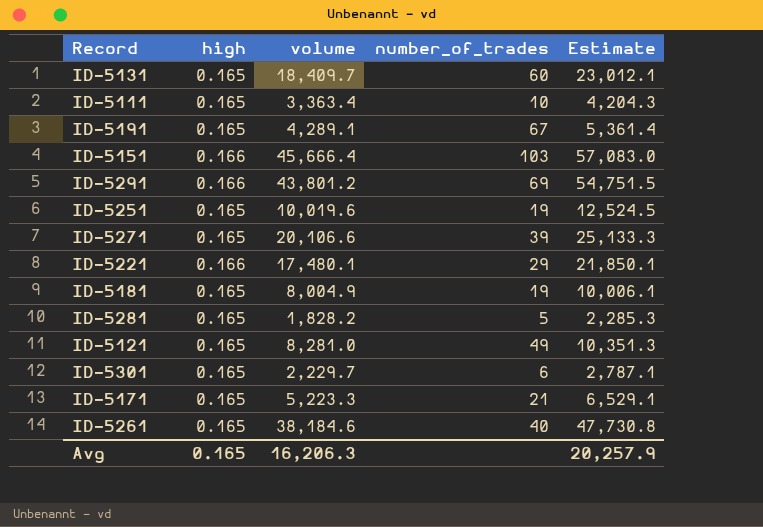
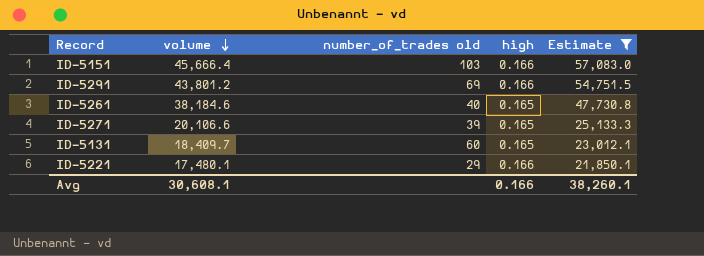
filter: none -> Estimate >= 21,850.1
row order: none -> volume descending
column name: number_of_trades -> number_of_trades old
column high | position: 2 -> 4
Avg | volume: 16,206.3 -> 30,608.1
Avg | high: 0.165 -> 0.166
Avg | Estimate: 20,257.9 -> 38,260.1

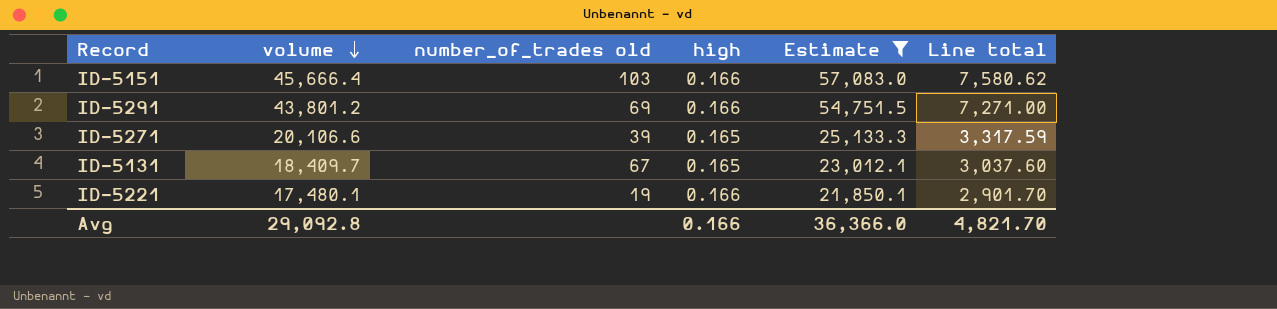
column Line total | formula: none -> [volume] * [high]
row ID-5261: 38,184.6 | 40 | 0.165 | 47,730.8 -> none
ID-5131 | number_of_trades old: 60 -> 67
ID-5221 | number_of_trades old: 29 -> 19
Avg | volume: 30,608.1 -> 29,092.8
Avg | Estimate: 38,260.1 -> 36,366.0

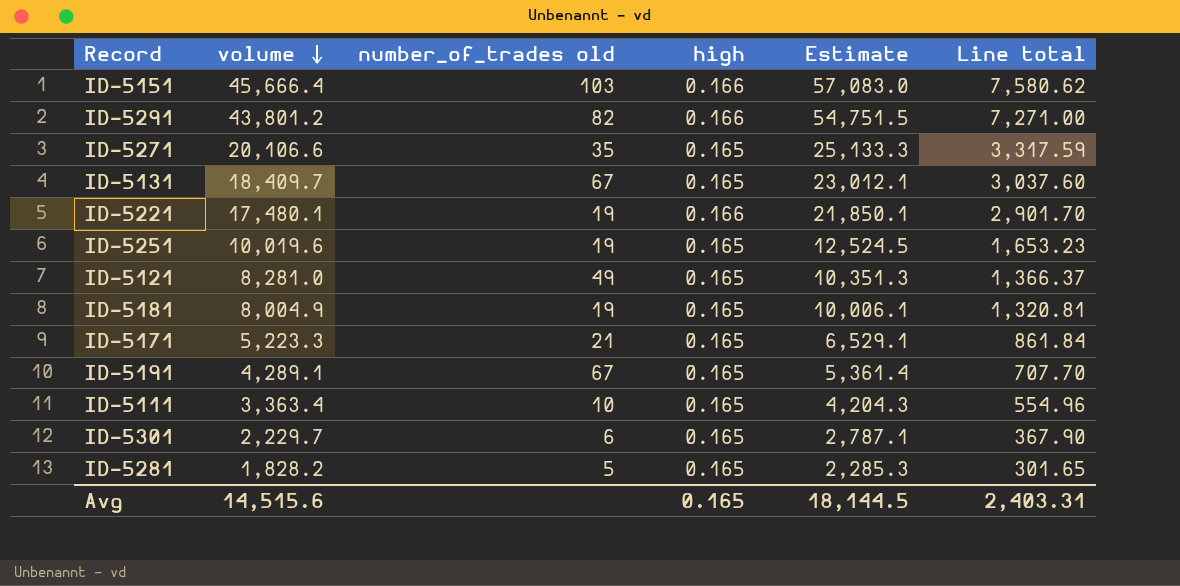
filter: Estimate >= 21,850.1 -> none
ID-5291 | number_of_trades old: 69 -> 82
ID-5271 | number_of_trades old: 39 -> 35
Avg | volume: 29,092.8 -> 14,515.6
Avg | high: 0.166 -> 0.165
Avg | Estimate: 36,366.0 -> 18,144.5
Avg | Line total: 4,821.70 -> 2,403.31

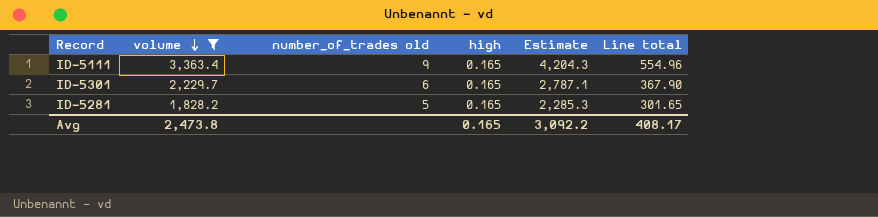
filter: none -> volume <= 3,363.4
ID-5111 | number_of_trades old: 10 -> 9
Avg | volume: 14,515.6 -> 2,473.8
Avg | Estimate: 18,144.5 -> 3,092.2
Avg | Line total: 2,403.31 -> 408.17

